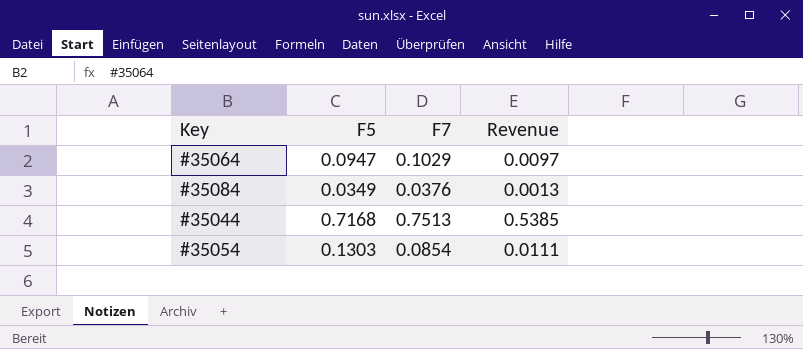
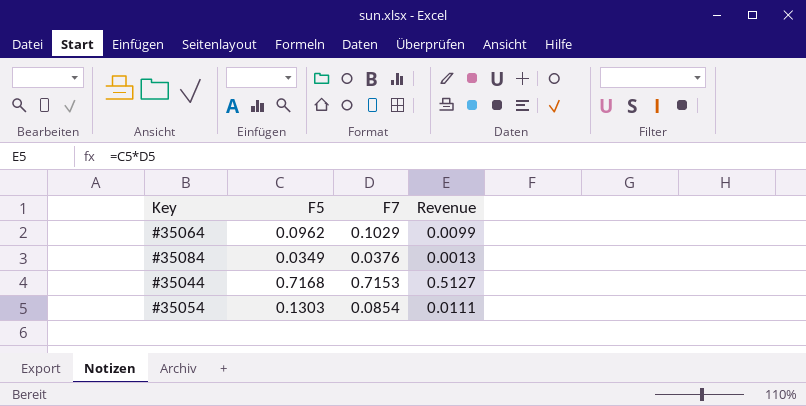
#35064 | F5: 0.0947 -> 0.0962
#35064 | Revenue: 0.0097 -> 0.0099
#35044 | F7: 0.7513 -> 0.7153
#35044 | Revenue: 0.5385 -> 0.5127

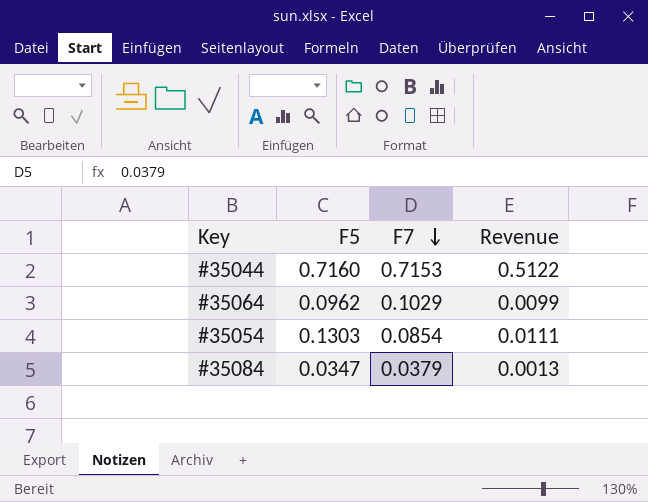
row order: none -> F7 descending
#35044 | F5: 0.7168 -> 0.7160
#35044 | Revenue: 0.5127 -> 0.5122
#35084 | F5: 0.0349 -> 0.0347
#35084 | F7: 0.0376 -> 0.0379

